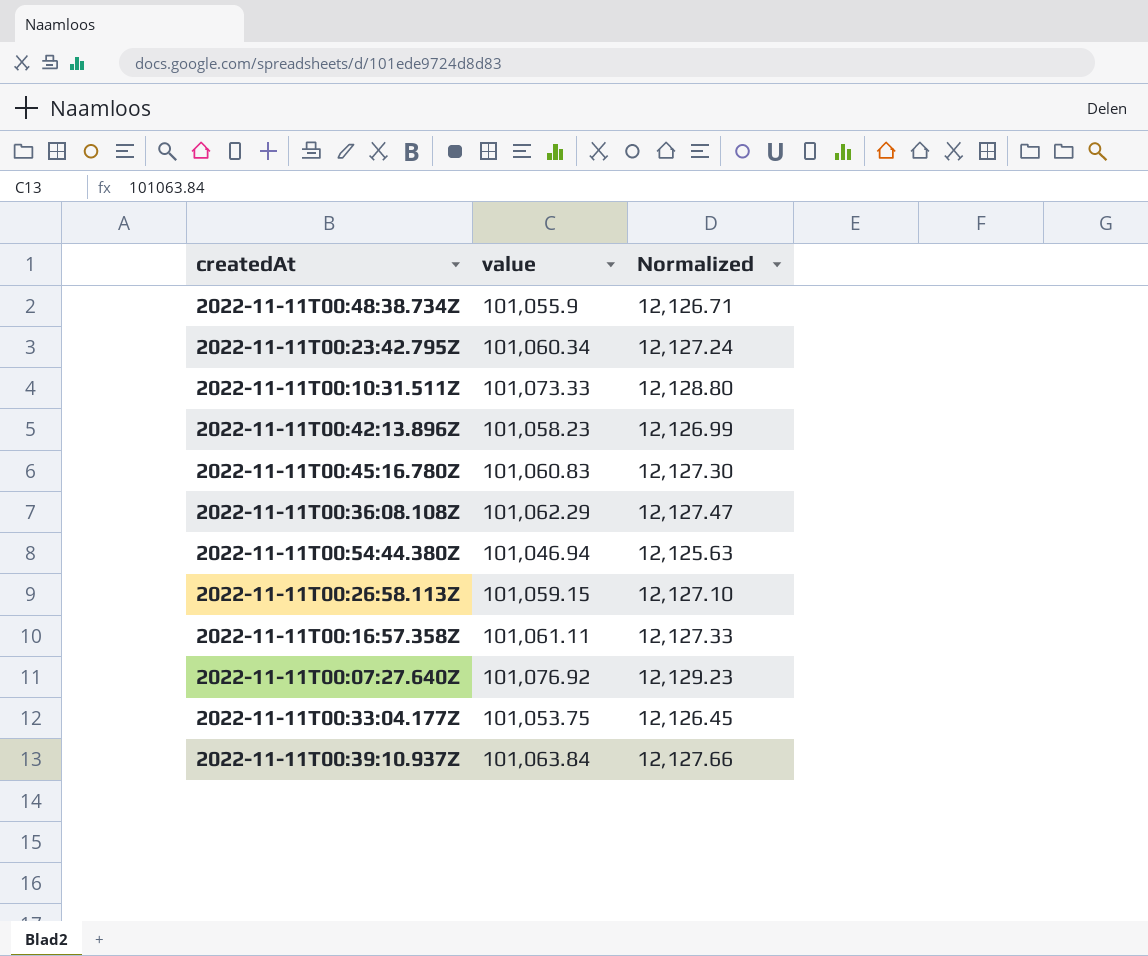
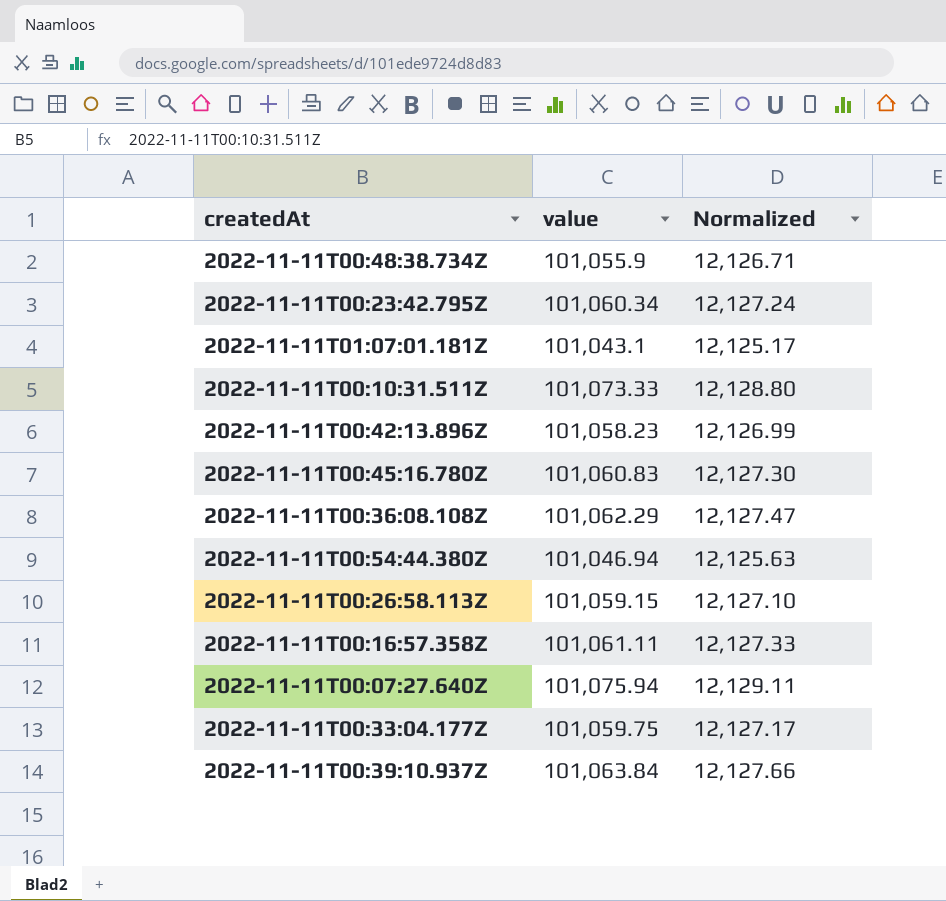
row 2022-11-11T01:07:01.181Z: none -> 101,043.1 | 12,125.17
2022-11-11T00:07:27.640Z | value: 101,076.92 -> 101,075.94
2022-11-11T00:07:27.640Z | Normalized: 12,129.23 -> 12,129.11
2022-11-11T00:33:04.177Z | value: 101,053.75 -> 101,059.75
2022-11-11T00:33:04.177Z | Normalized: 12,126.45 -> 12,127.17

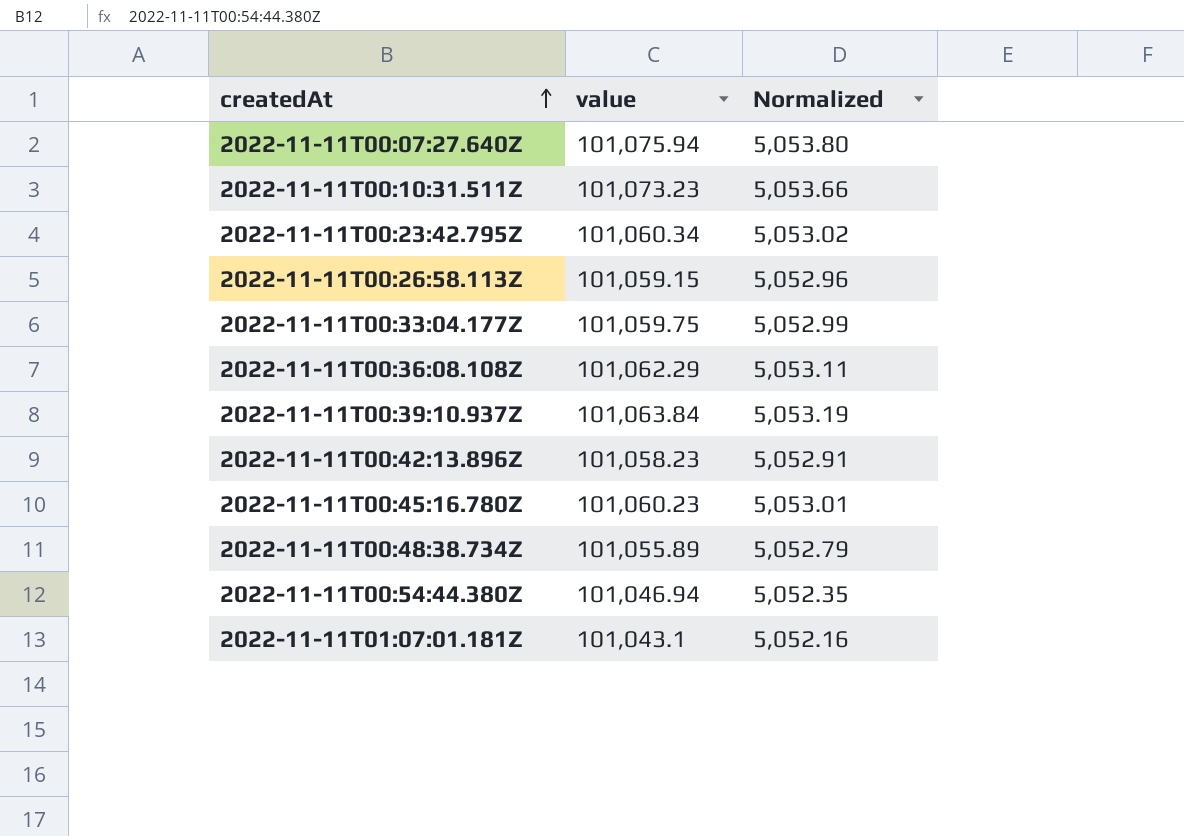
row order: none -> createdAt ascending
column Normalized | formula: [value] * 0.12 -> [value] * 0.05
row 2022-11-11T00:16:57.358Z: 101,061.11 | 12,127.33 -> none
2022-11-11T00:10:31.511Z | value: 101,073.33 -> 101,073.23
2022-11-11T00:45:16.780Z | value: 101,060.83 -> 101,060.23
2022-11-11T00:48:38.734Z | value: 101,055.9 -> 101,055.89

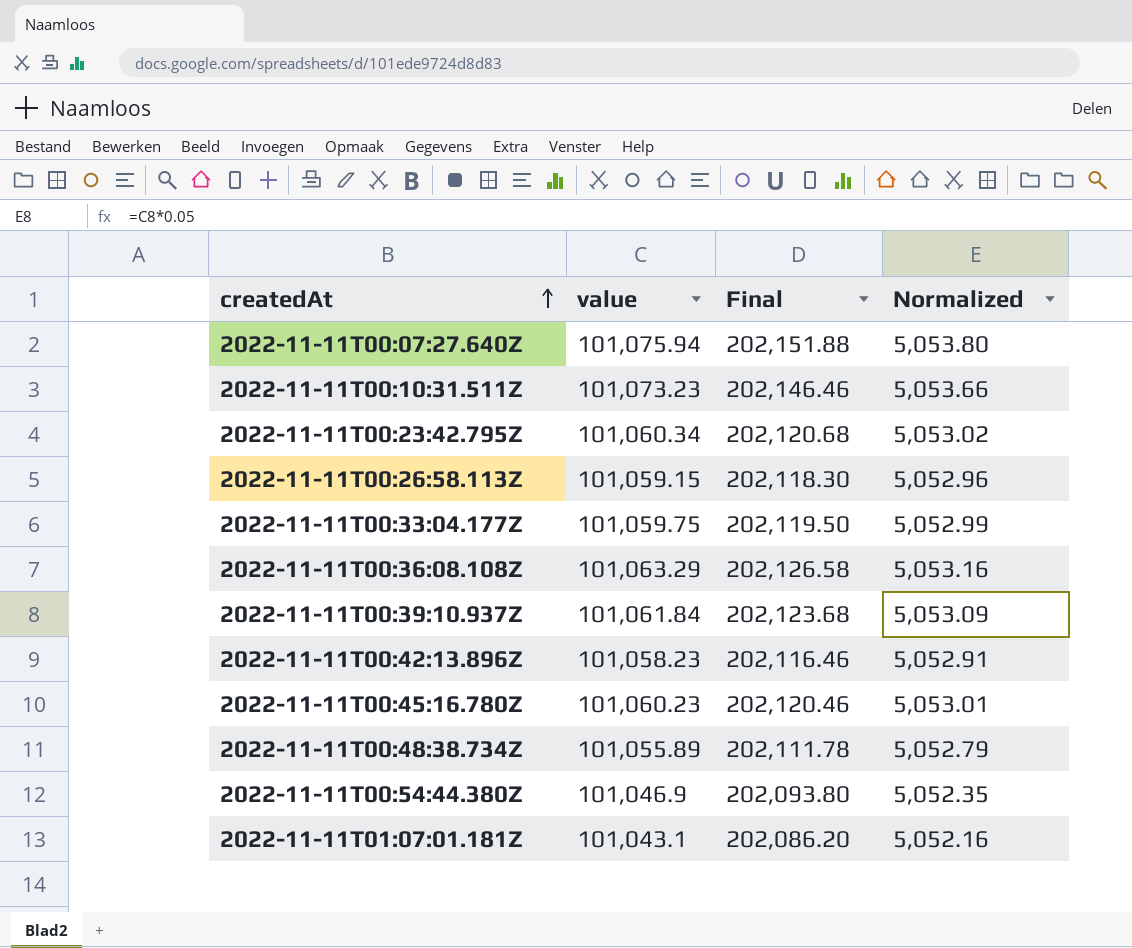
column Final | formula: none -> [value] * 2
2022-11-11T00:36:08.108Z | value: 101,062.29 -> 101,063.29
2022-11-11T00:36:08.108Z | Normalized: 5,053.11 -> 5,053.16
2022-11-11T00:39:10.937Z | value: 101,063.84 -> 101,061.84
2022-11-11T00:39:10.937Z | Normalized: 5,053.19 -> 5,053.09
2022-11-11T00:54:44.380Z | value: 101,046.94 -> 101,046.9

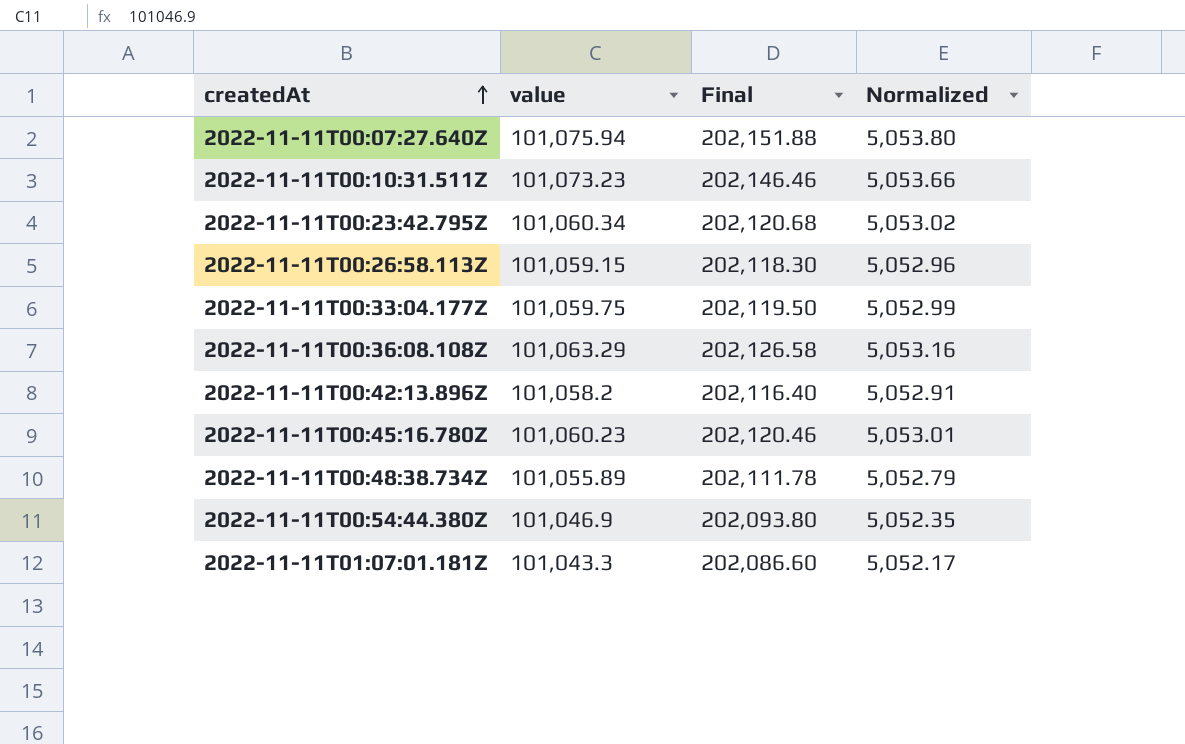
row 2022-11-11T00:39:10.937Z: 101,061.84 | 202,123.68 | 5,053.09 -> none
2022-11-11T00:42:13.896Z | value: 101,058.23 -> 101,058.2
2022-11-11T00:42:13.896Z | Final: 202,116.46 -> 202,116.40
2022-11-11T01:07:01.181Z | value: 101,043.1 -> 101,043.3
2022-11-11T01:07:01.181Z | Final: 202,086.20 -> 202,086.60
2022-11-11T01:07:01.181Z | Normalized: 5,052.16 -> 5,052.17

